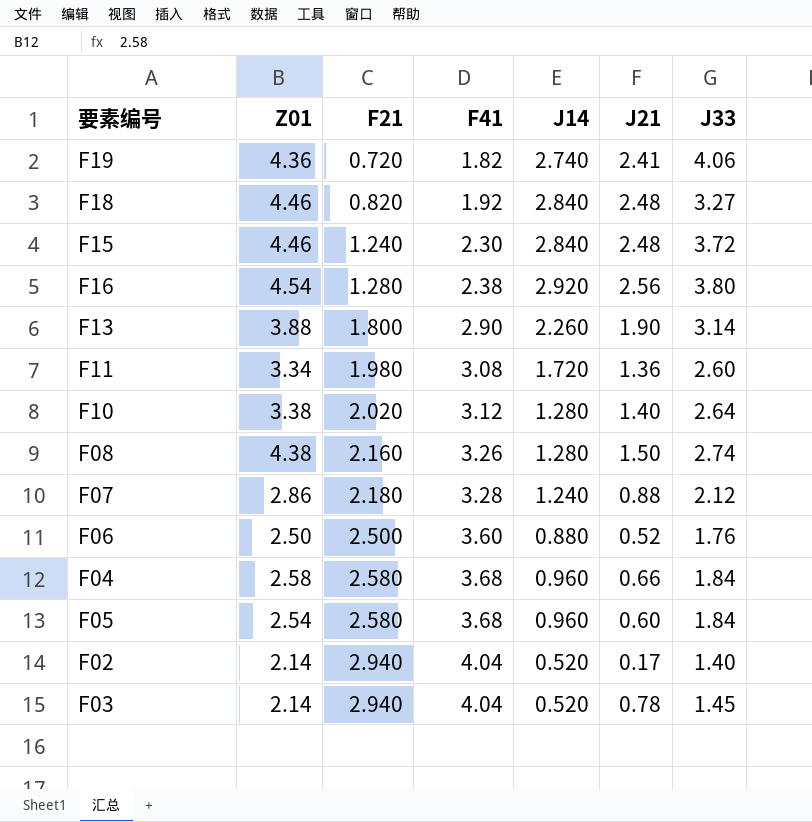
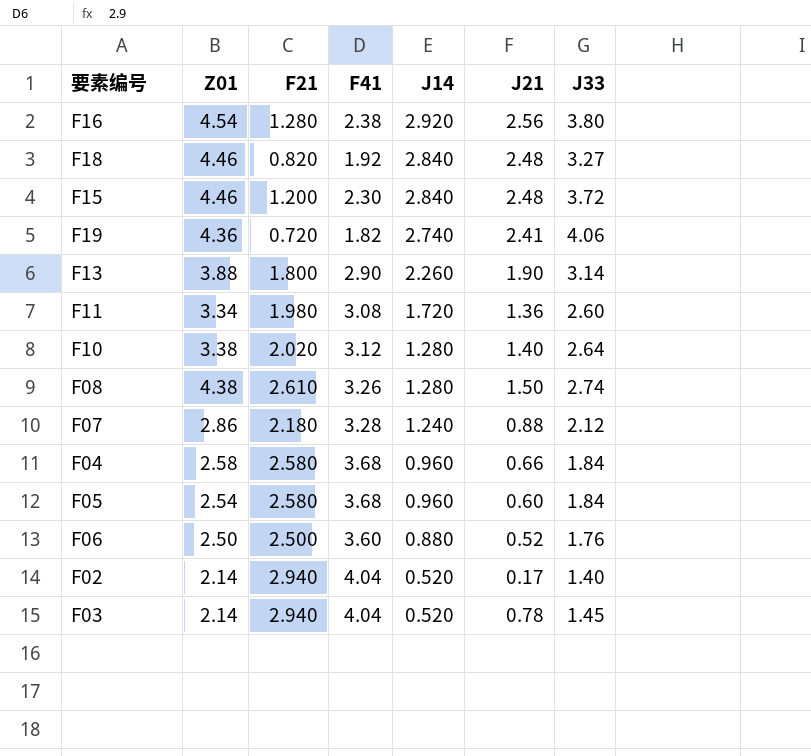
row order: F21 ascending -> J14 descending
F15 | F21: 1.240 -> 1.200
F08 | F21: 2.160 -> 2.610

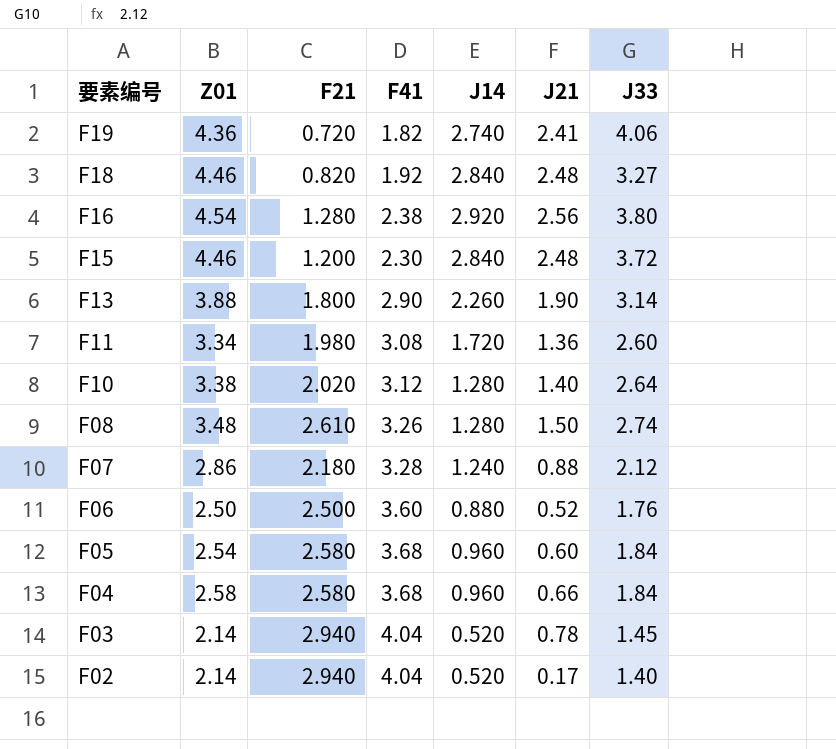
row order: J14 descending -> 要素编号 descending
F08 | Z01: 4.38 -> 3.48

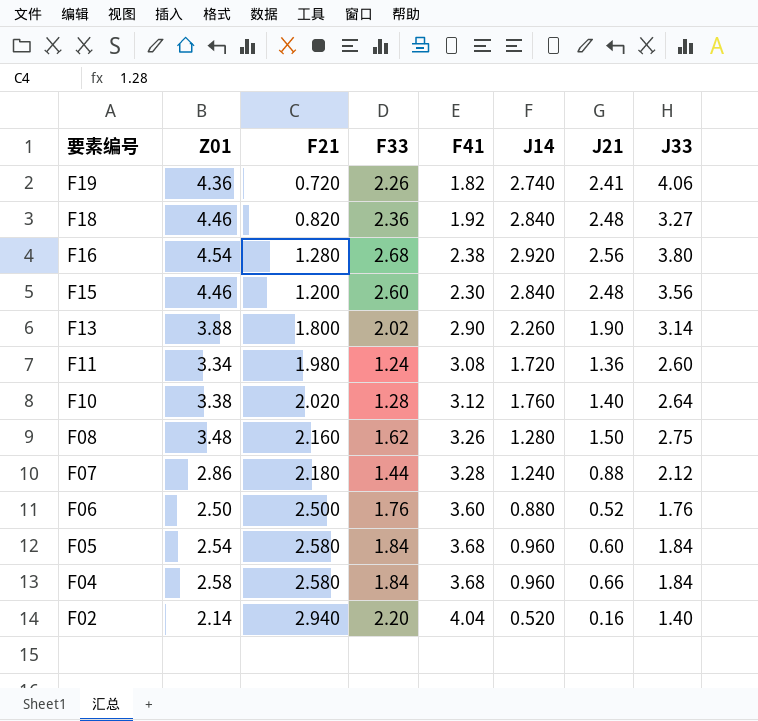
column F33 | position: none -> 4
row F03: 2.14 | 2.940 | 4.04 | 0.520 | 0.78 | 1.45 -> none
F15 | J33: 3.72 -> 3.56
F10 | J14: 1.280 -> 1.760
F08 | F21: 2.610 -> 2.160
F08 | J33: 2.74 -> 2.75
F02 | J21: 0.17 -> 0.16

